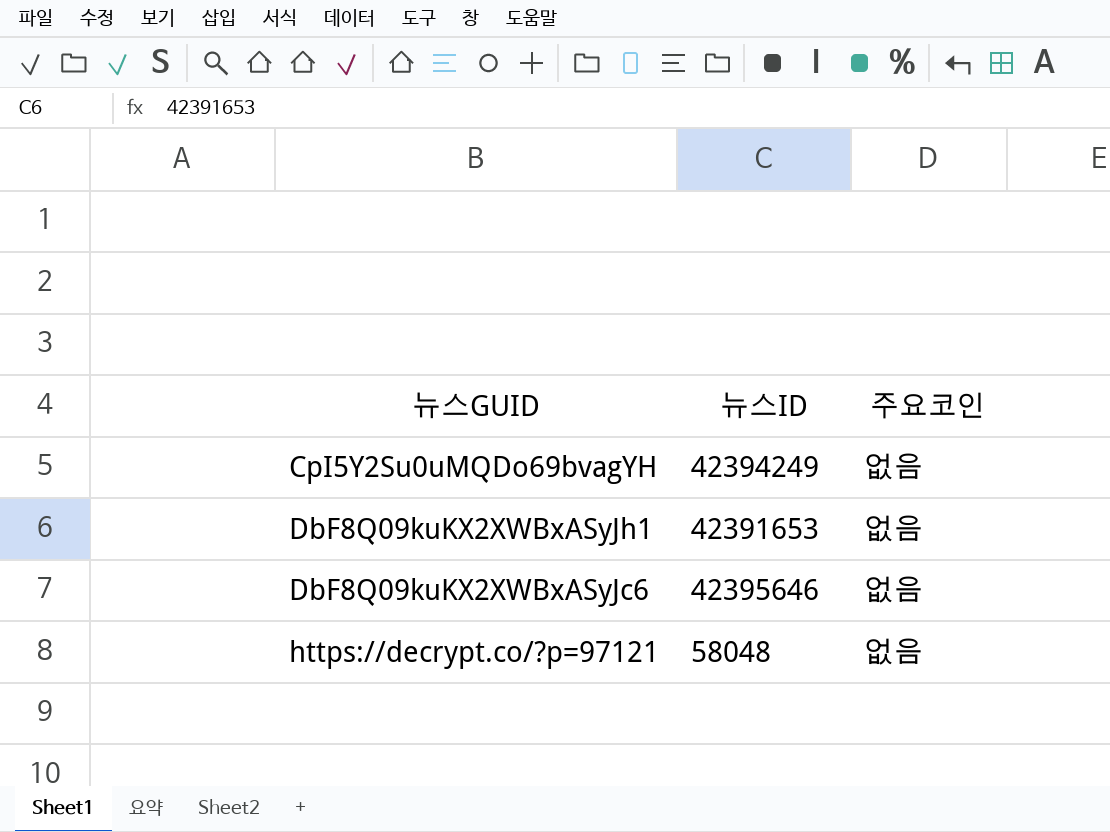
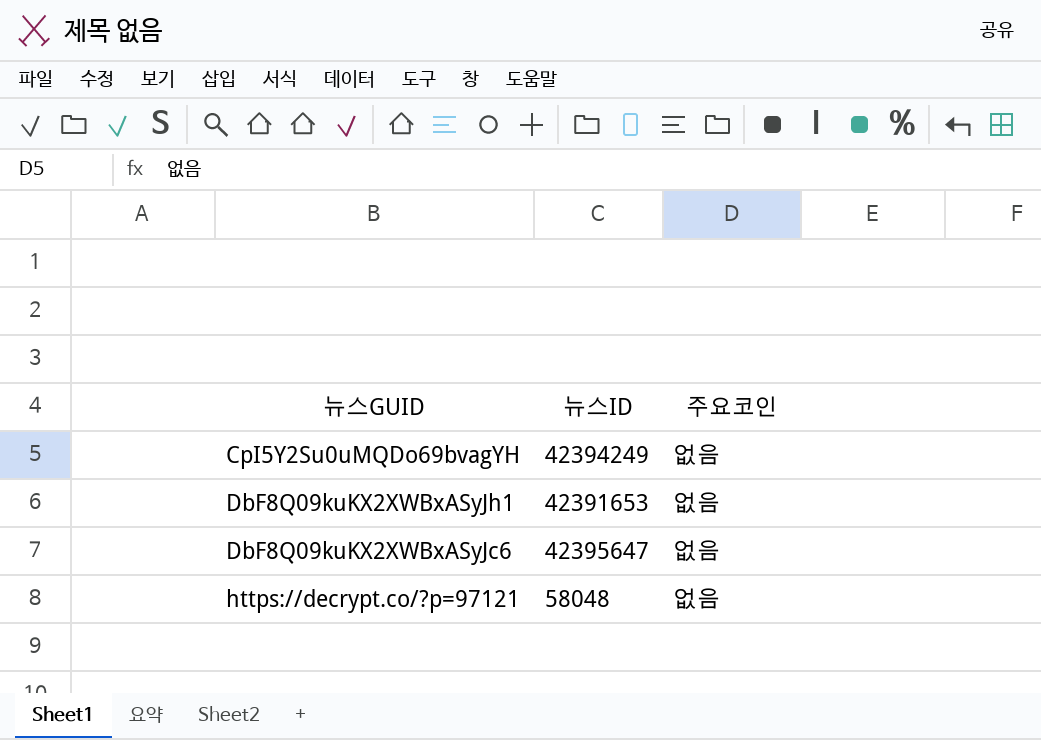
DbF8Q09kuKX2XWBxASyJc6 | 뉴스ID: 42395646 -> 42395647

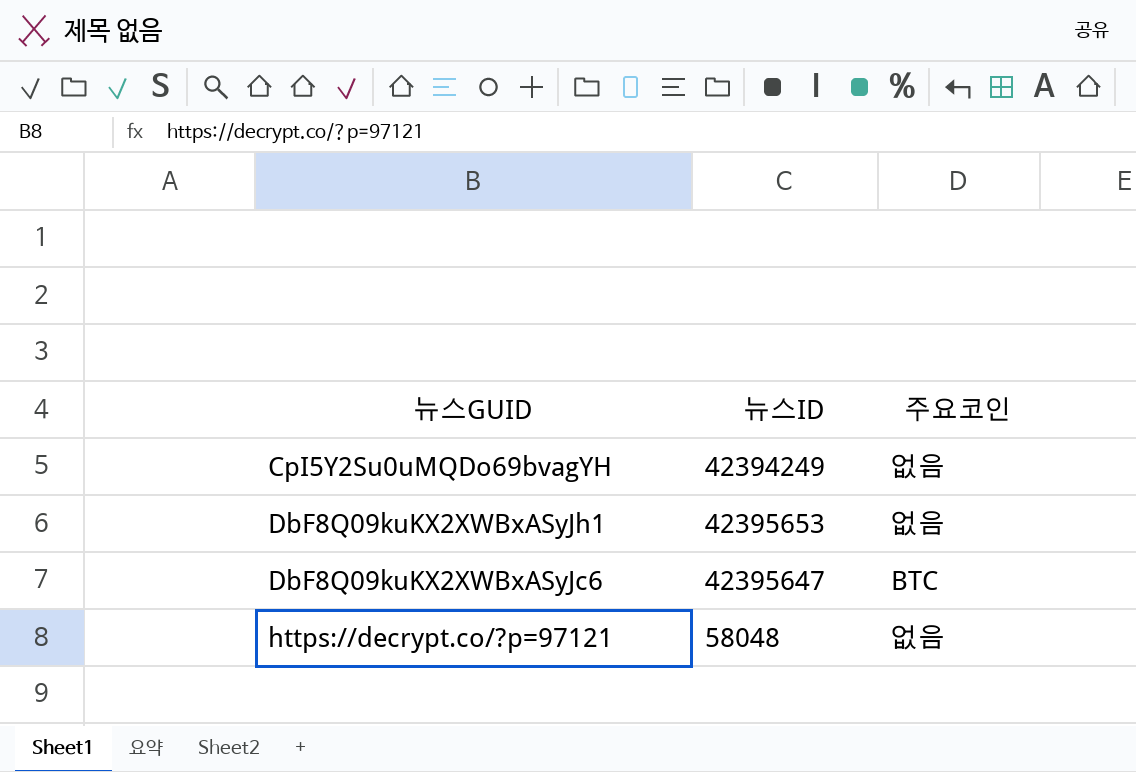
DbF8Q09kuKX2XWBxASyJh1 | 뉴스ID: 42391653 -> 42395653
DbF8Q09kuKX2XWBxASyJc6 | 주요코인: 없음 -> BTC

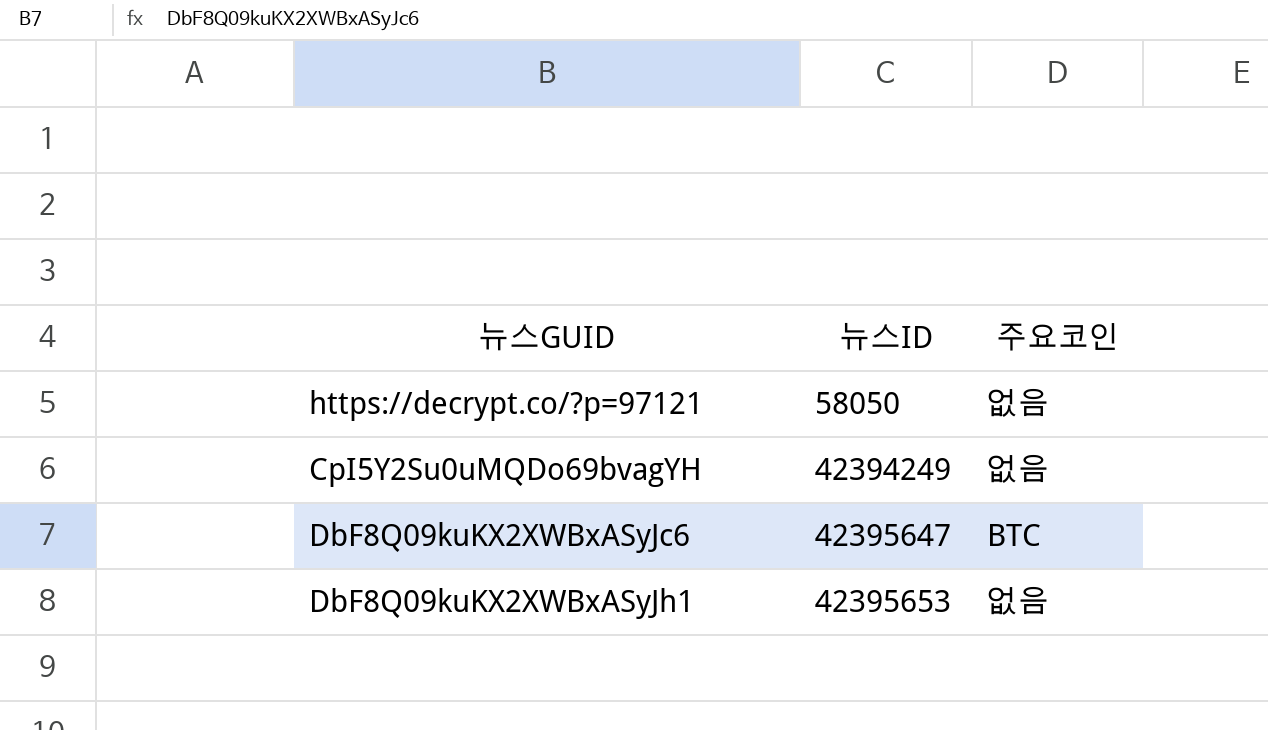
row order: none -> 뉴스ID ascending
https://decrypt.co/?p=97121 | 뉴스ID: 58048 -> 58050

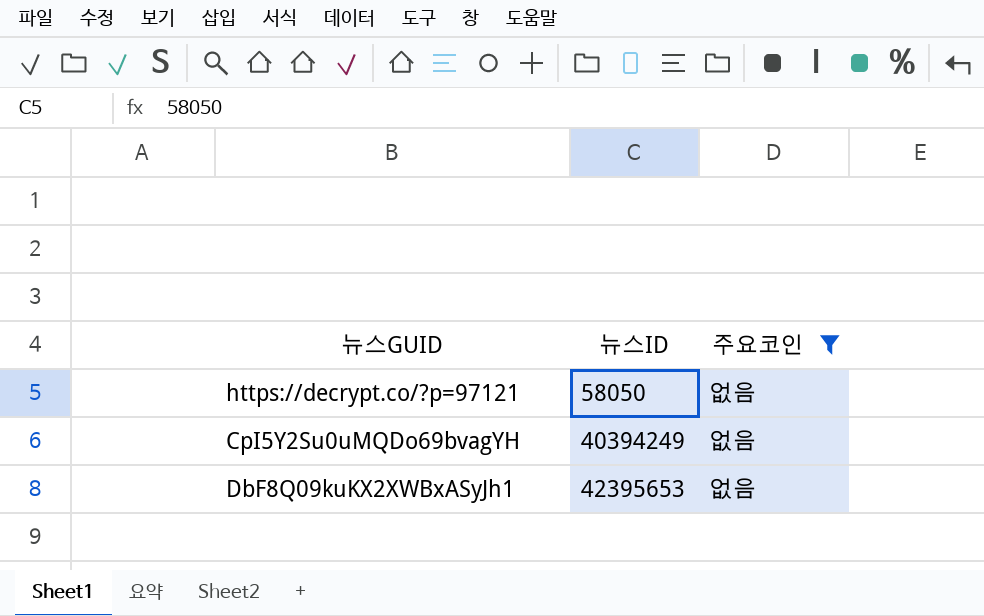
filter: none -> 주요코인 = 없음
CpI5Y2Su0uMQDo69bvagYH | 뉴스ID: 42394249 -> 40394249

